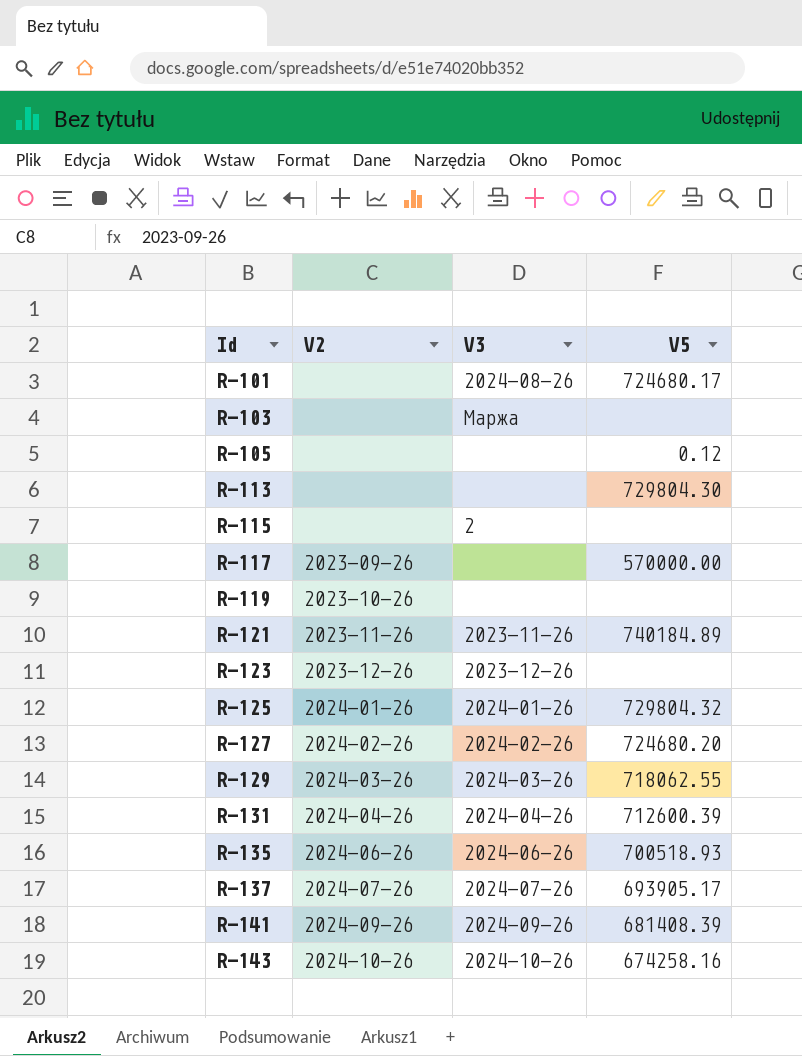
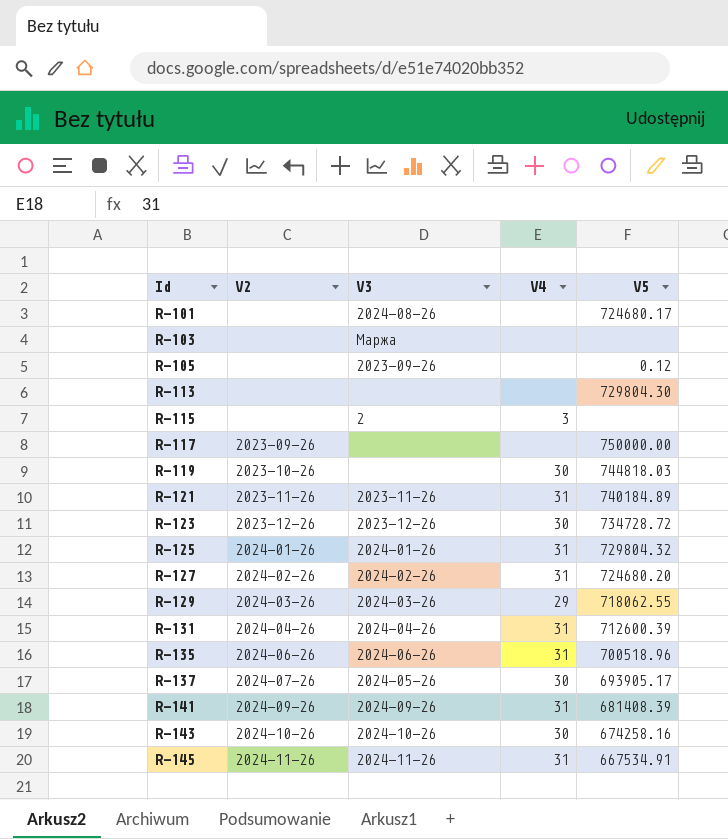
column V4 | position: none -> 4
R-105 | V3: none -> 2023-09-26
R-117 | V5: 570000.00 -> 750000.00
R-119 | V5: none -> 744818.03
R-123 | V5: none -> 734728.72
R-135 | V5: 700518.93 -> 700518.96
R-137 | V3: 2024-07-26 -> 2024-05-26
row R-145: none -> 2024-11-26 | 2024-11-26 | 31 | 667534.91

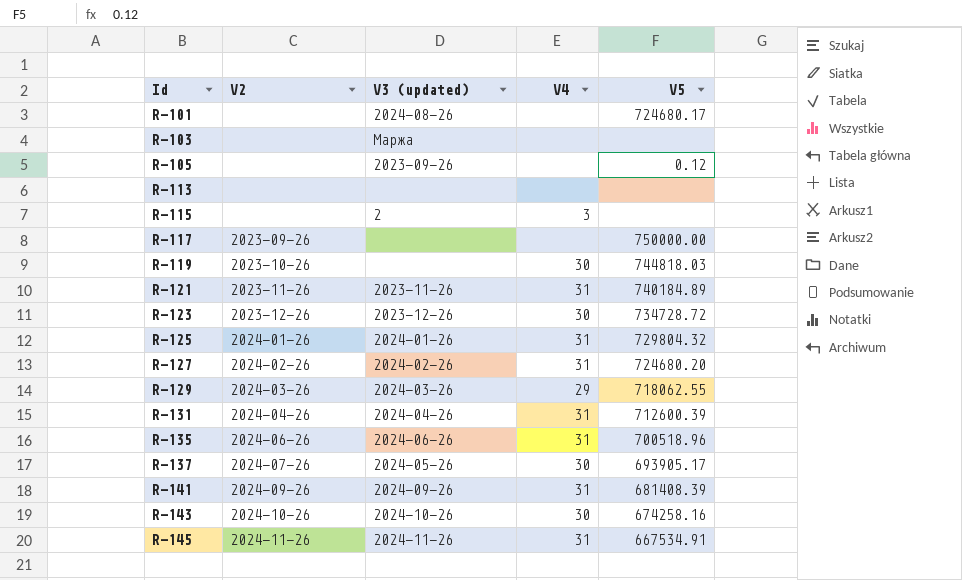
column name: V3 -> V3 (updated)
R-113 | V5: 729804.30 -> none

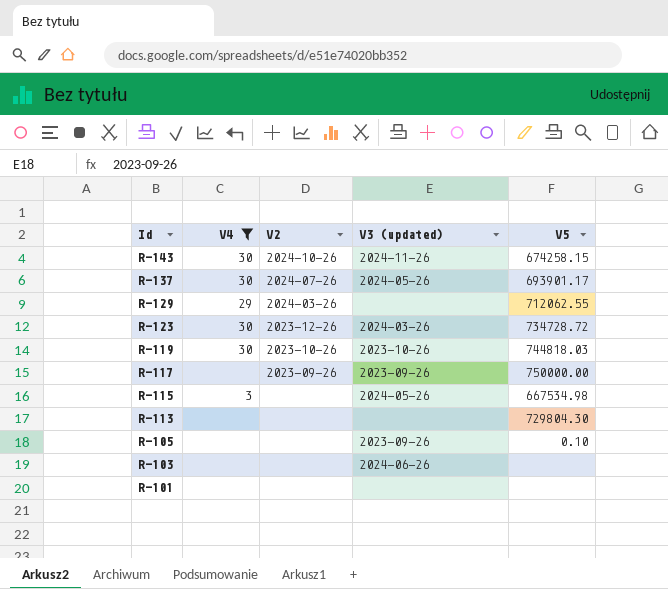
filter: none -> V4 != 31
row order: Id ascending -> Id descending
column V4 | position: 4 -> 2
R-143 | V3 (updated): 2024-10-26 -> 2024-11-26
R-143 | V5: 674258.16 -> 674258.15
R-137 | V5: 693905.17 -> 693901.17
R-129 | V3 (updated): 2024-03-26 -> none
R-129 | V5: 718062.55 -> 712062.55
R-123 | V3 (updated): 2023-12-26 -> 2024-03-26
R-119 | V3 (updated): none -> 2023-10-26
R-117 | V3 (updated): none -> 2023-09-26
R-115 | V3 (updated): 2 -> 2024-05-26
R-115 | V5: none -> 667534.98
R-113 | V5: none -> 729804.30
R-105 | V5: 0.12 -> 0.10
R-103 | V3 (updated): Маржа -> 2024-06-26
R-101 | V3 (updated): 2024-08-26 -> none
R-101 | V5: 724680.17 -> none

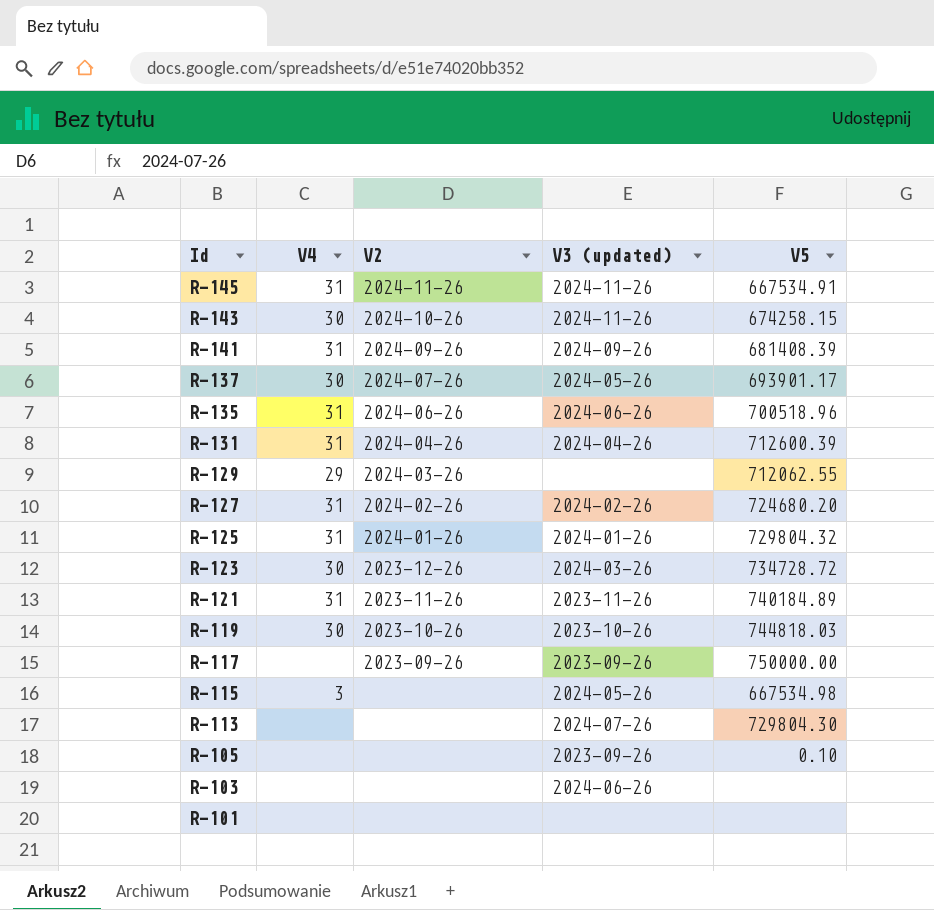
filter: V4 != 31 -> none
R-113 | V3 (updated): none -> 2024-07-26

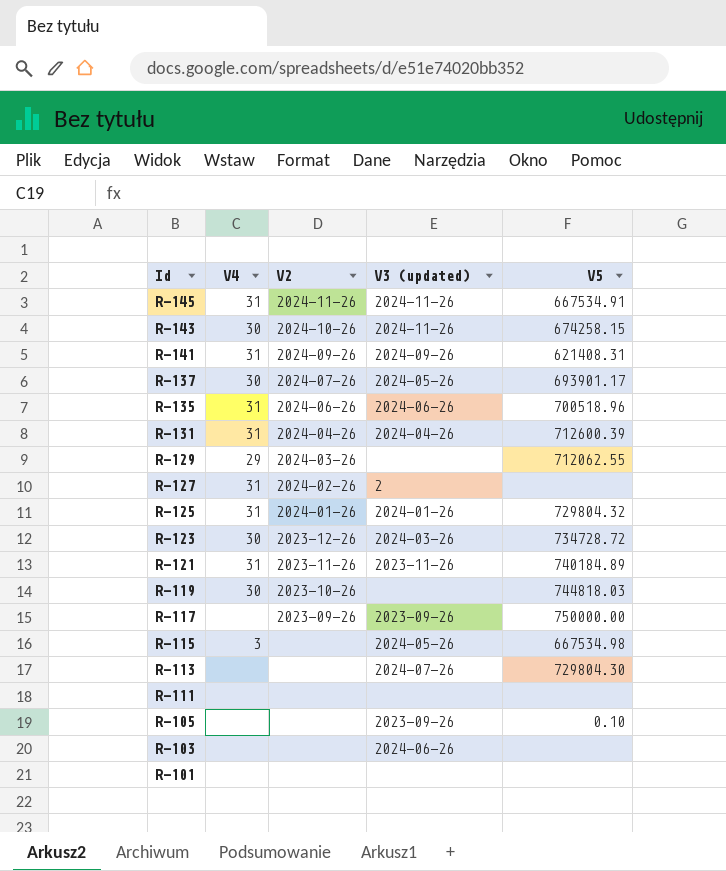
R-141 | V5: 681408.39 -> 621408.31
R-127 | V3 (updated): 2024-02-26 -> 2
R-127 | V5: 724680.20 -> none
R-119 | V3 (updated): 2023-10-26 -> none
row R-111: none -> none | none | none | none

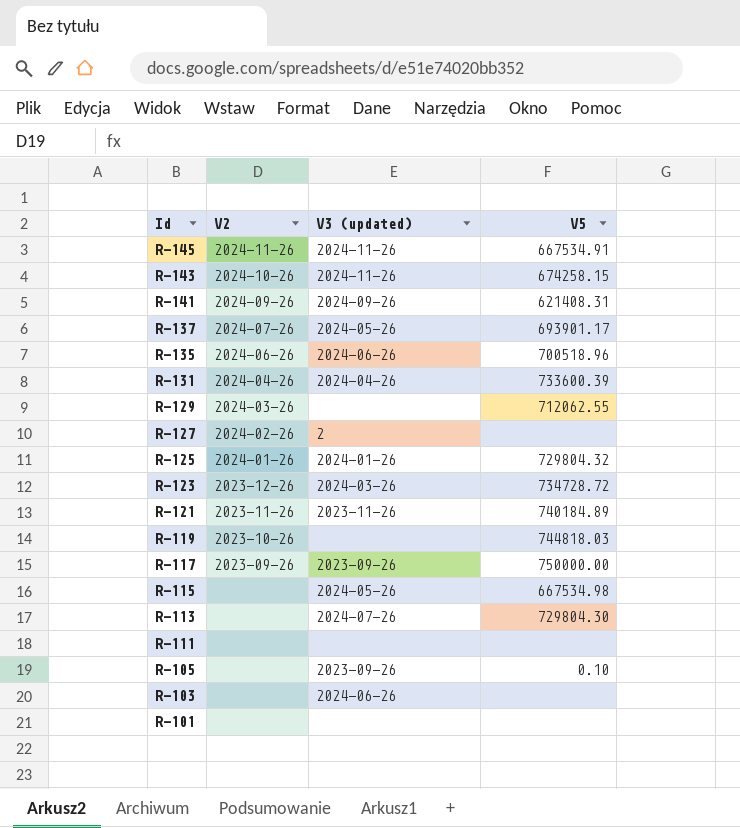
column V4 | position: 2 -> none
R-131 | V5: 712600.39 -> 733600.39

